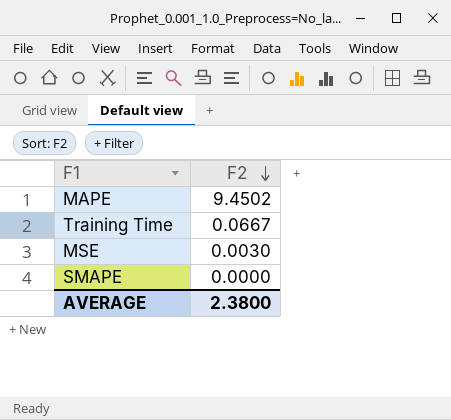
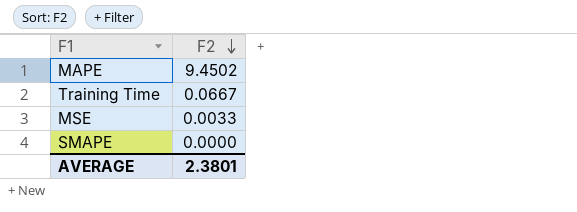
MSE | F2: 0.0030 -> 0.0033
AVERAGE | F2: 2.3800 -> 2.3801

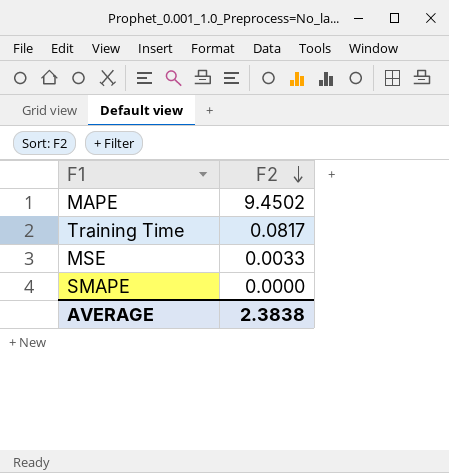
Training Time | F2: 0.0667 -> 0.0817
AVERAGE | F2: 2.3801 -> 2.3838

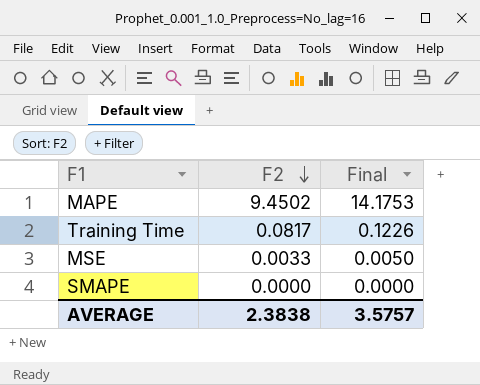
column Final | formula: none -> [F2] * 1.5

